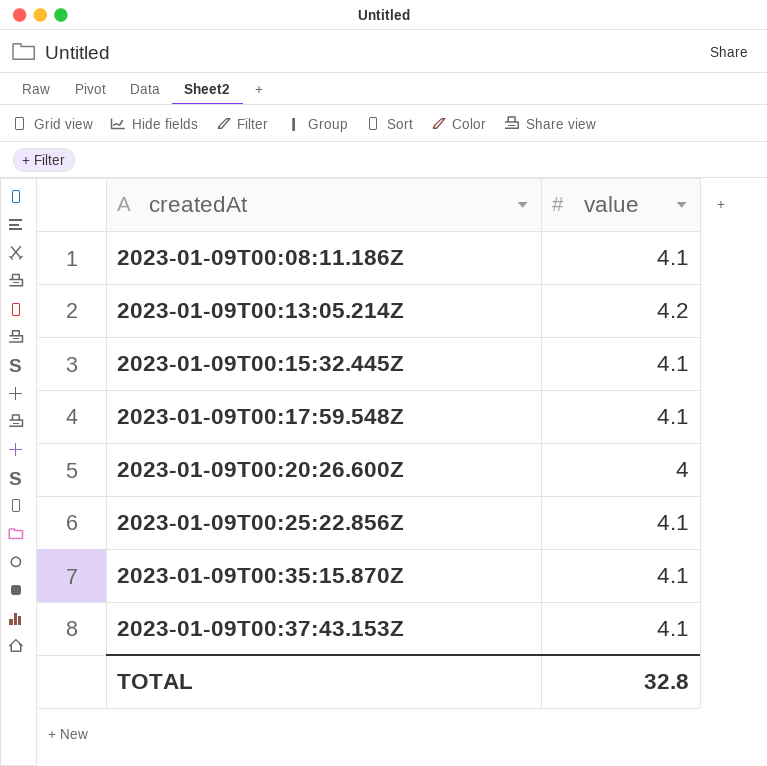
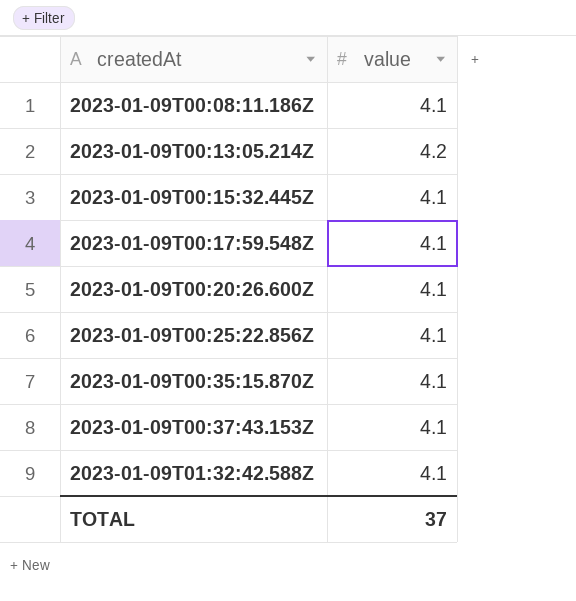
2023-01-09T00:20:26.600Z | value: 4 -> 4.1
row 2023-01-09T01:32:42.588Z: none -> 4.1
TOTAL | value: 32.8 -> 37

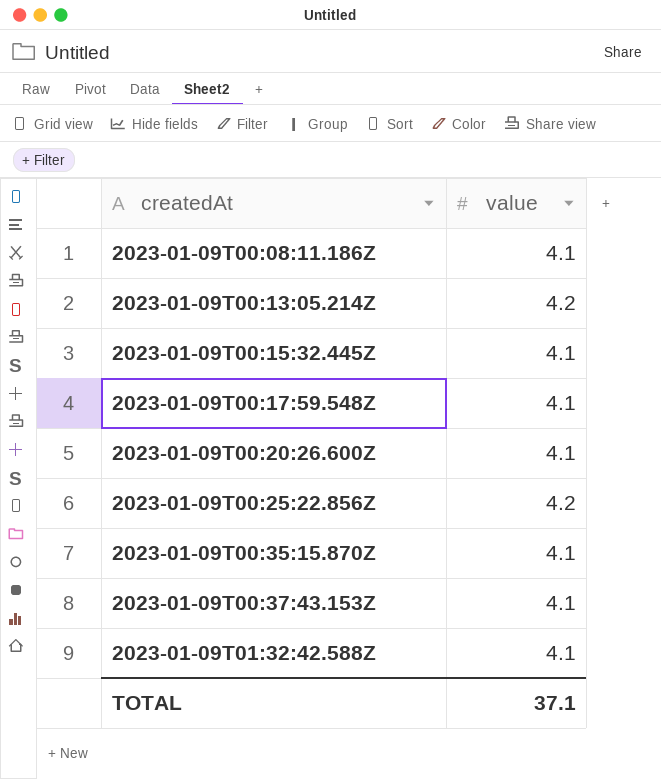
2023-01-09T00:25:22.856Z | value: 4.1 -> 4.2
TOTAL | value: 37 -> 37.1

